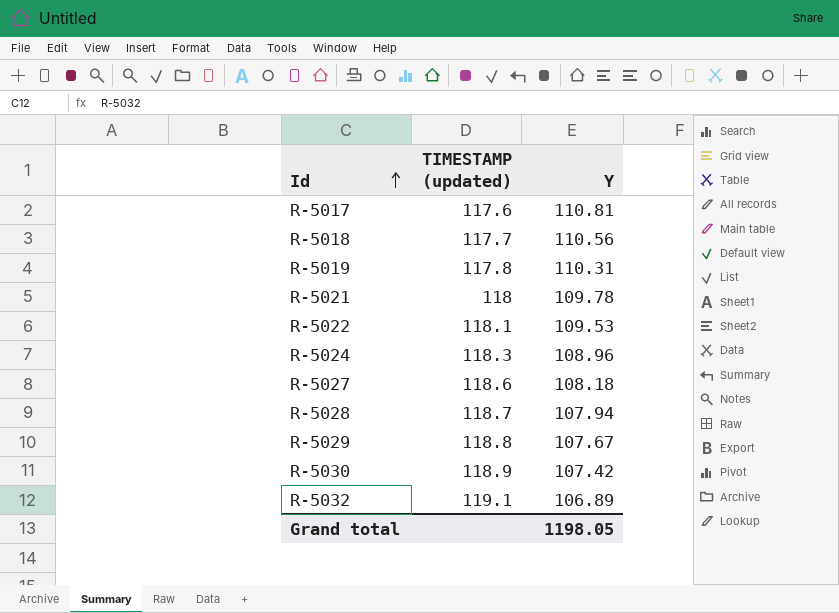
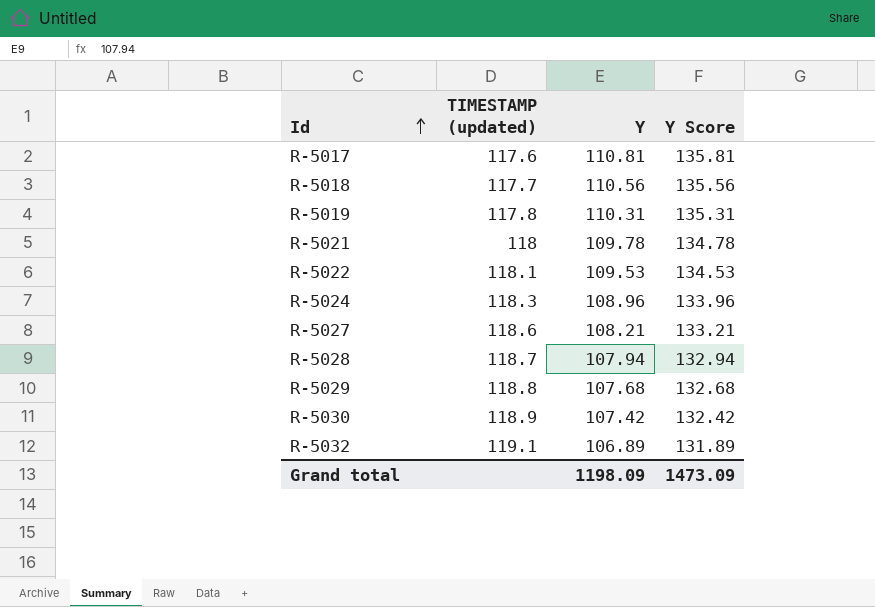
column Y Score | formula: none -> [Y] + 25
R-5027 | Y: 108.18 -> 108.21
R-5029 | Y: 107.67 -> 107.68
Grand total | Y: 1198.05 -> 1198.09

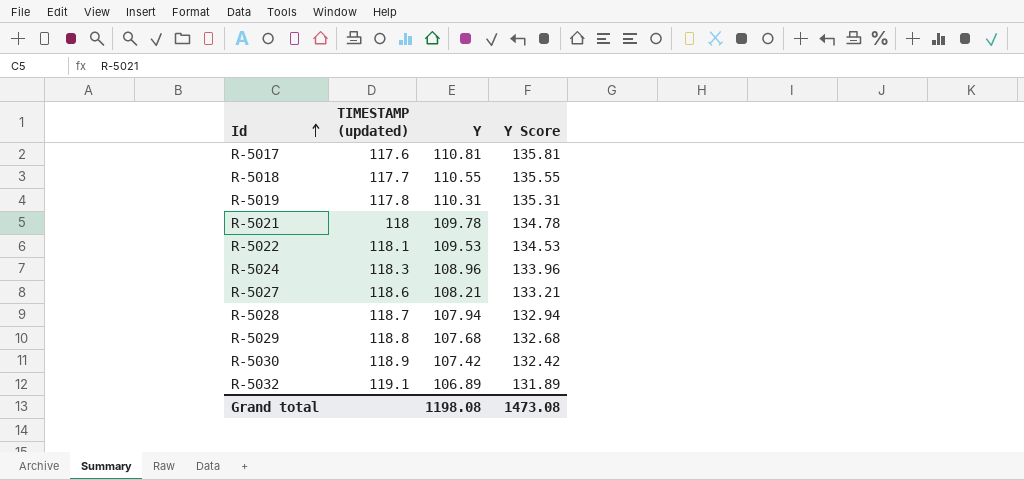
R-5018 | Y: 110.56 -> 110.55
R-5018 | Y Score: 135.56 -> 135.55
Grand total | Y: 1198.09 -> 1198.08
Grand total | Y Score: 1473.09 -> 1473.08

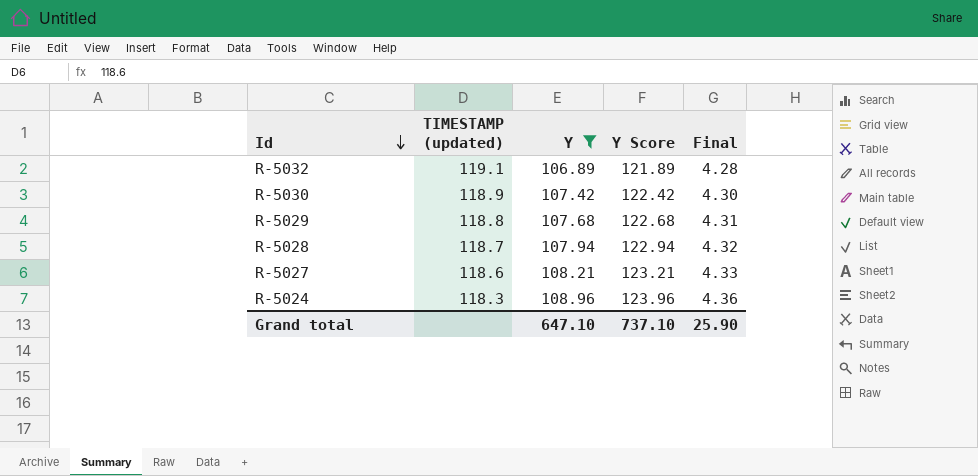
filter: none -> Y <= 108.96
row order: Id ascending -> Id descending
column Y Score | formula: [Y] + 25 -> [Y] + 15
column Final | formula: none -> [Y] * 0.04
Grand total | Y: 1198.08 -> 647.10
Grand total | Y Score: 1473.08 -> 737.10

